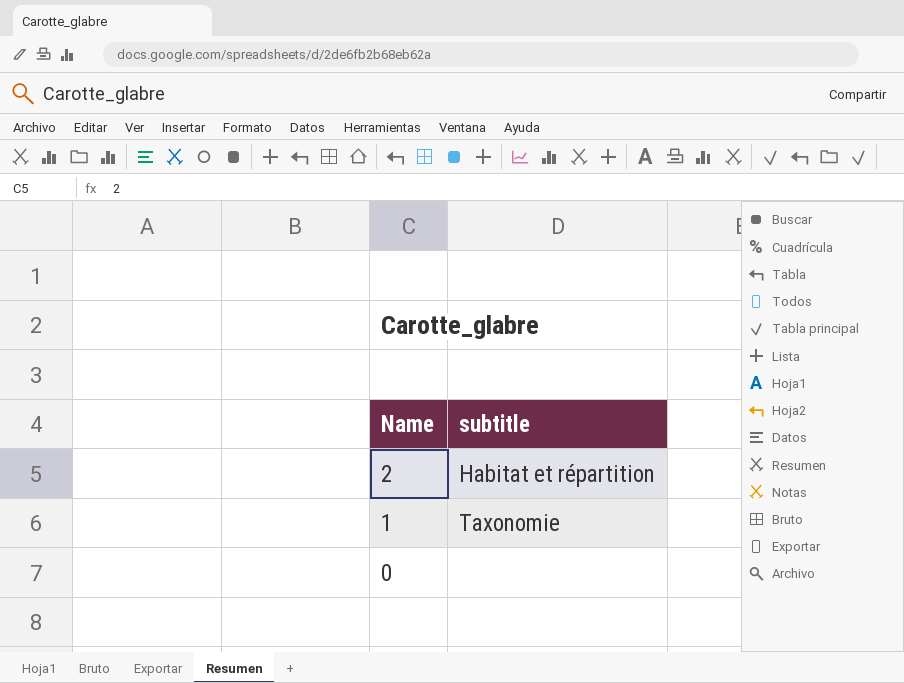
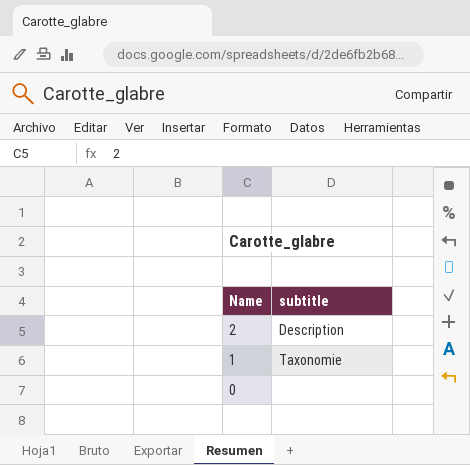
2 | subtitle: Habitat et répartition -> Description

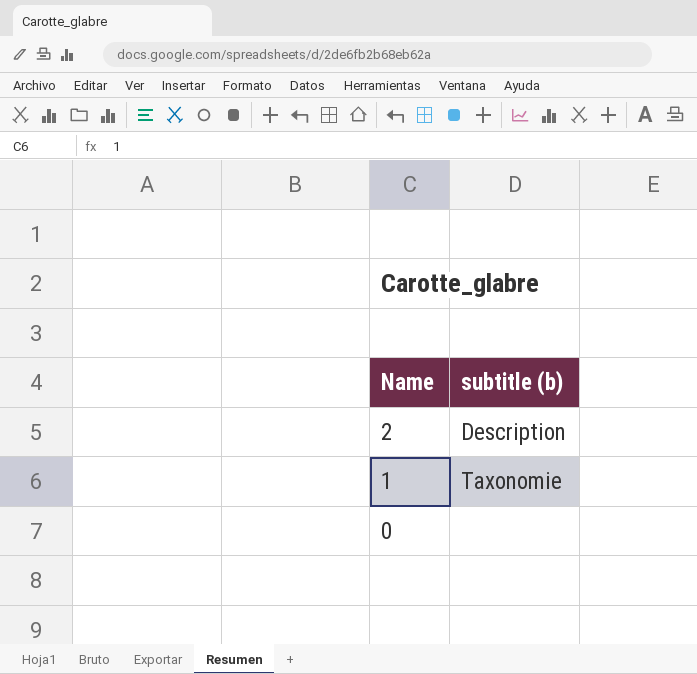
column name: subtitle -> subtitle (b)

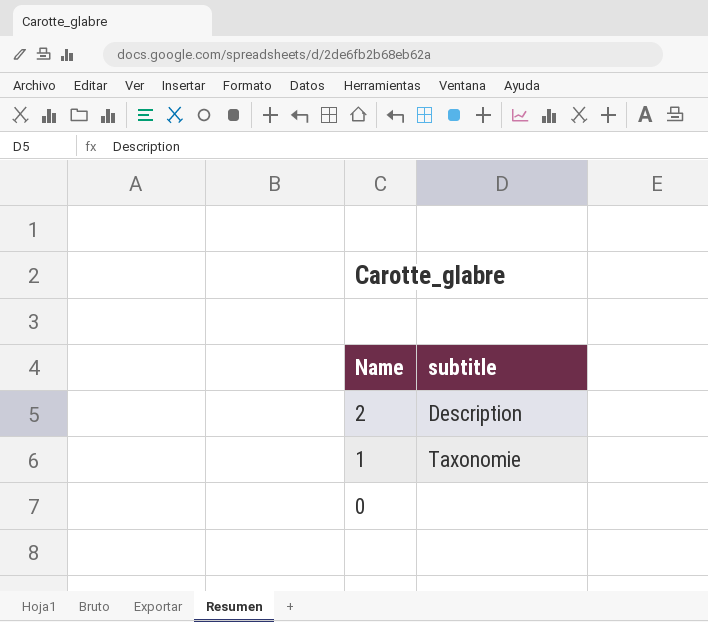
column name: subtitle (b) -> subtitle

